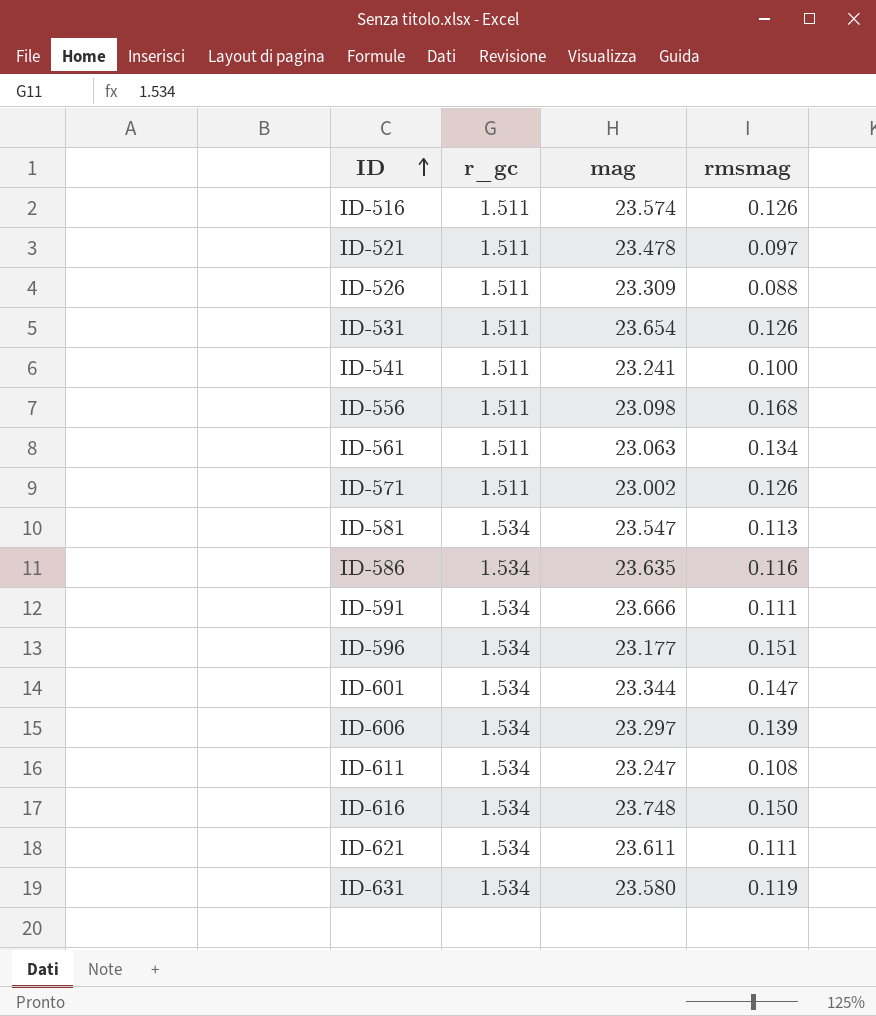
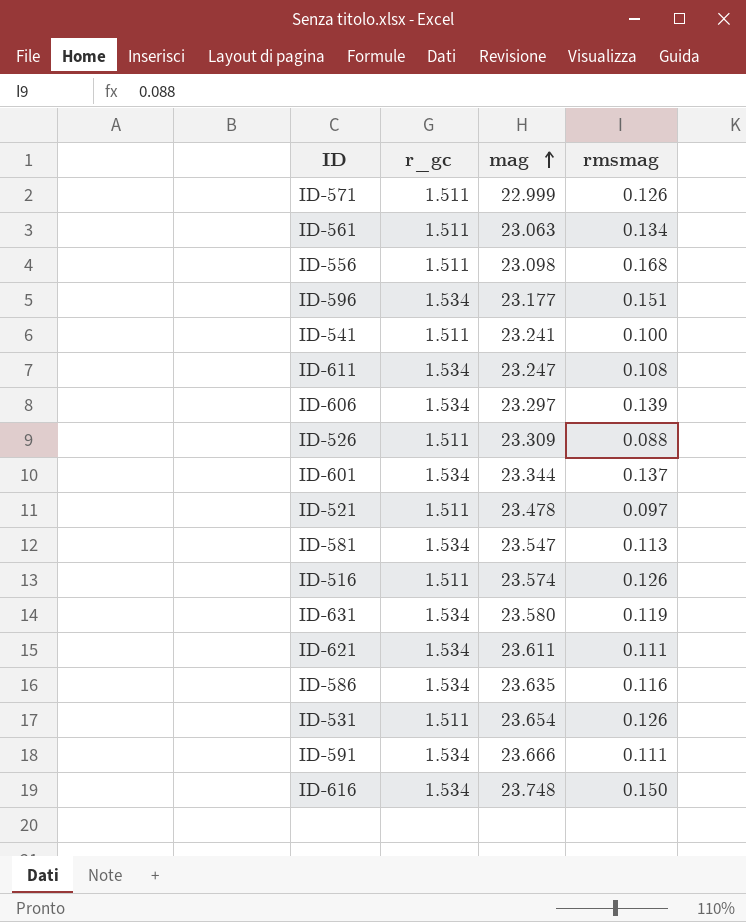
row order: ID ascending -> mag ascending
ID-571 | mag: 23.002 -> 22.999
ID-601 | rmsmag: 0.147 -> 0.137

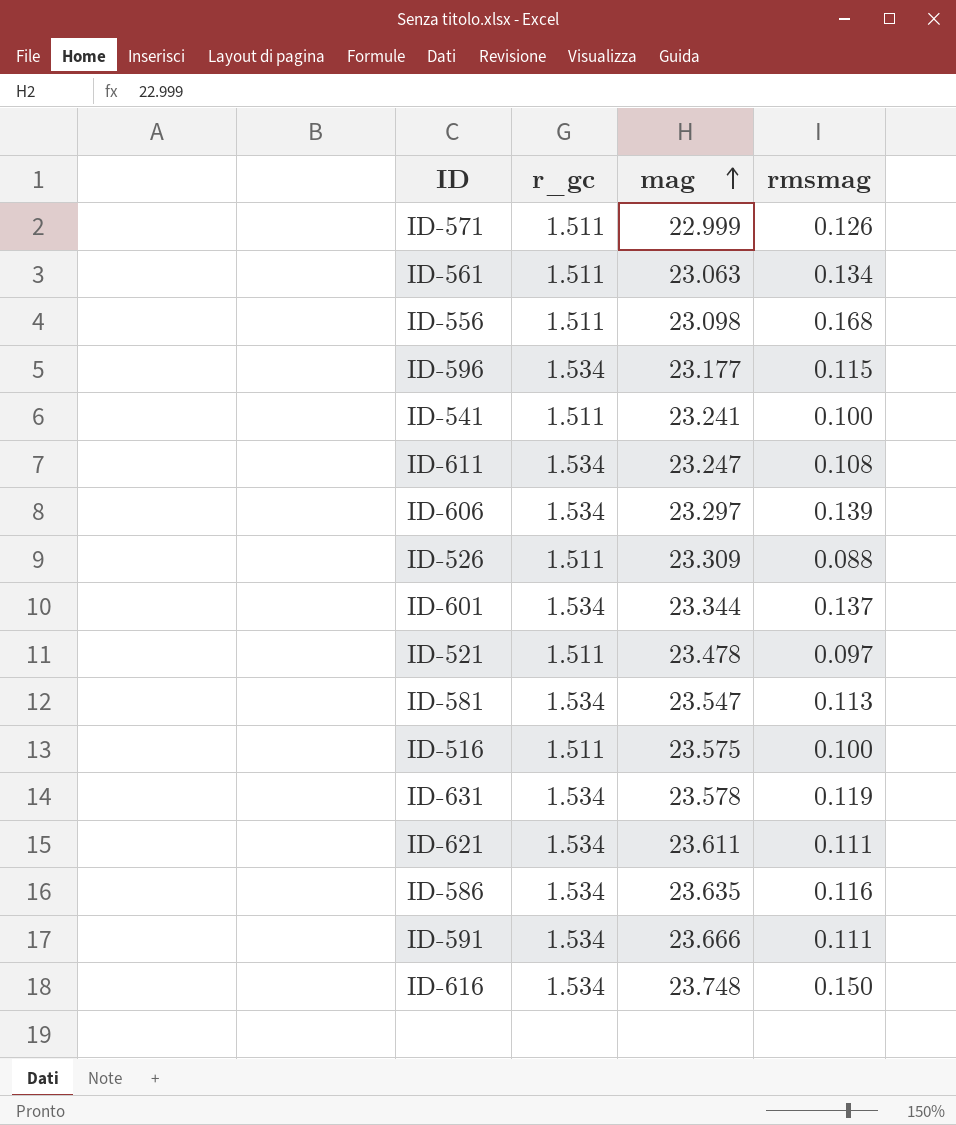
row ID-531: 1.511 | 23.654 | 0.126 -> none
ID-596 | rmsmag: 0.151 -> 0.115
ID-516 | mag: 23.574 -> 23.575
ID-516 | rmsmag: 0.126 -> 0.100
ID-631 | mag: 23.580 -> 23.578

